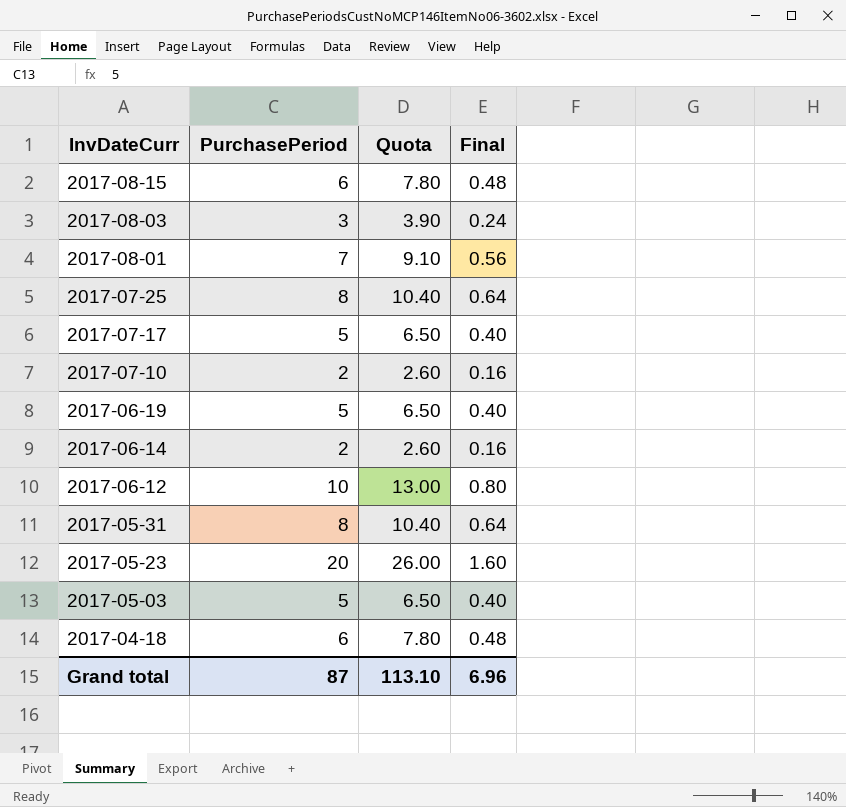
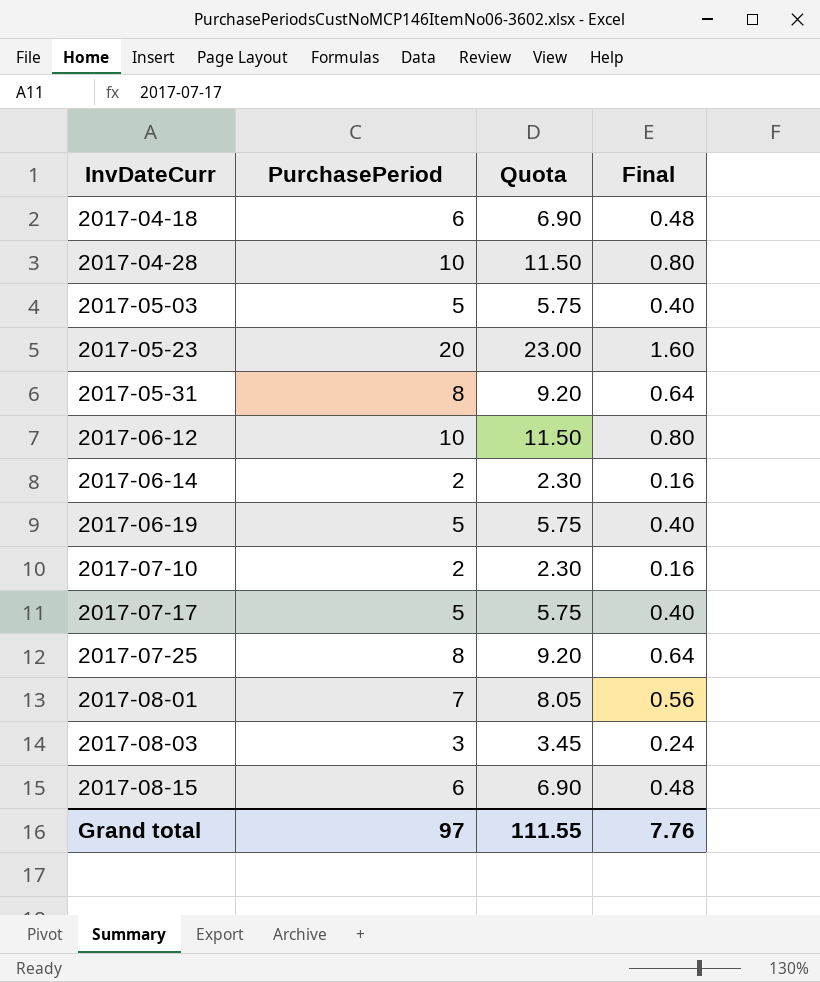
row order: InvDateCurr descending -> InvDateCurr ascending
column Quota | formula: [PurchasePeriod] * 1.3 -> [PurchasePeriod] * 1.15
row 2017-04-28: none -> 10 | 11.50 | 0.80
Grand total | PurchasePeriod: 87 -> 97
Grand total | Quota: 113.10 -> 111.55
Grand total | Final: 6.96 -> 7.76

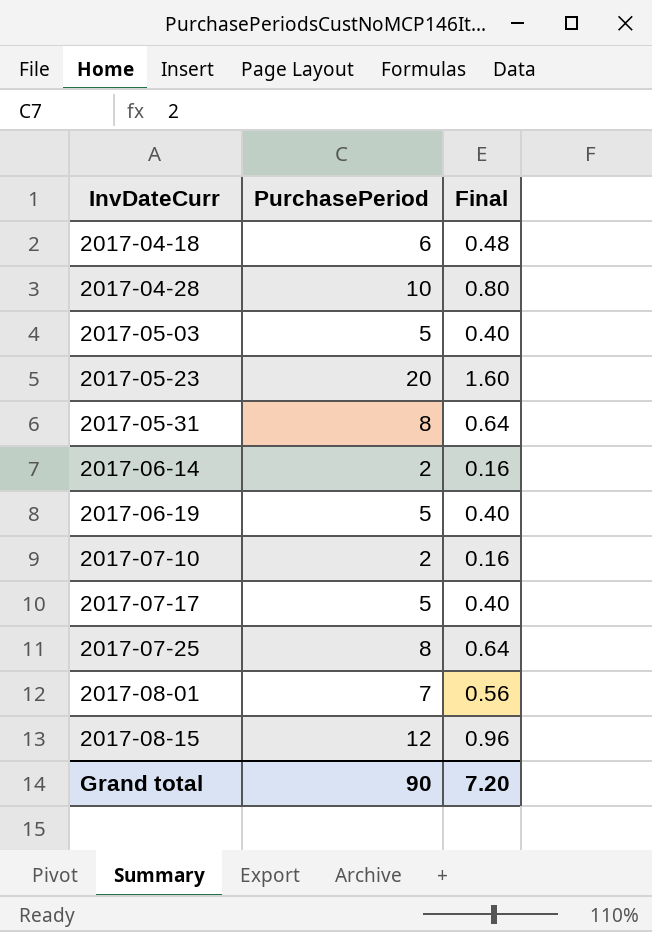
column Quota | formula: [PurchasePeriod] * 1.15 -> none
row 2017-06-12: 10 | 11.50 | 0.80 -> none
row 2017-08-03: 3 | 3.45 | 0.24 -> none
2017-08-15 | PurchasePeriod: 6 -> 12
2017-08-15 | Final: 0.48 -> 0.96
Grand total | PurchasePeriod: 97 -> 90
Grand total | Final: 7.76 -> 7.20

